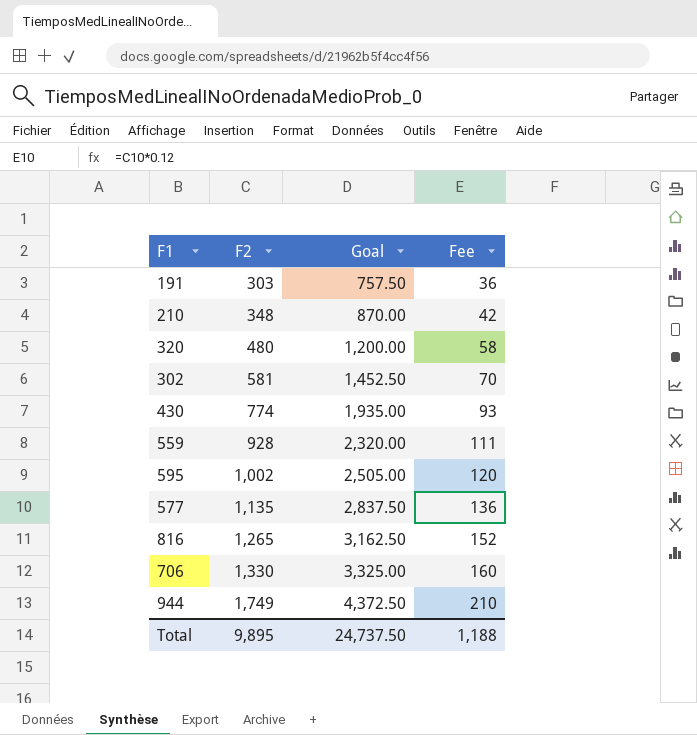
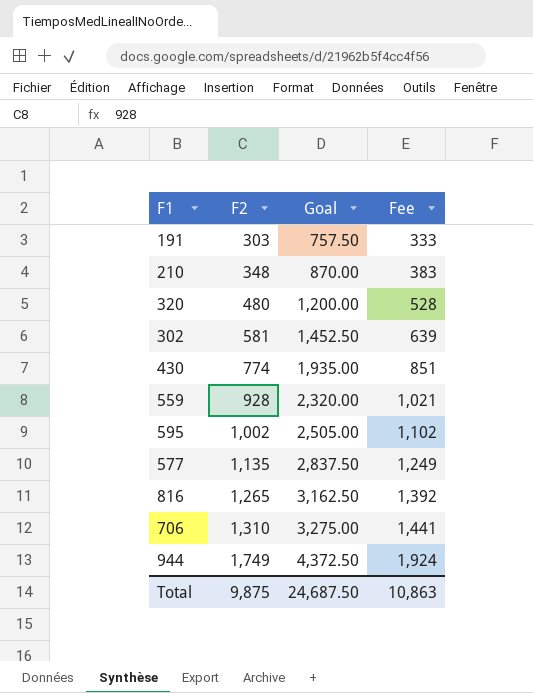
column Fee | formula: [F2] * 0.12 -> [F2] * 1.1
706 | F2: 1,330 -> 1,310
706 | Goal: 3,325.00 -> 3,275.00
Total | F2: 9,895 -> 9,875
Total | Goal: 24,737.50 -> 24,687.50
Total | Fee: 1,188 -> 10,863

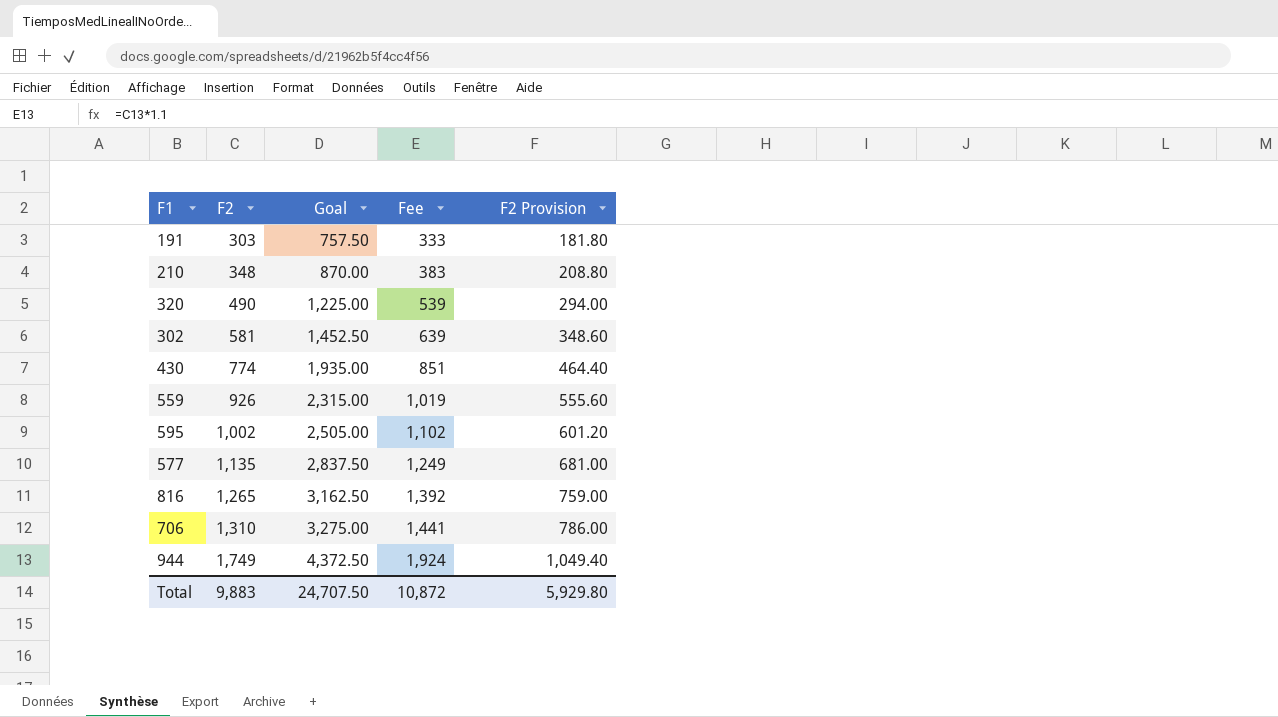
column F2 Provision | formula: none -> [F2] * 0.6
320 | F2: 480 -> 490
320 | Goal: 1,200.00 -> 1,225.00
320 | Fee: 528 -> 539
559 | F2: 928 -> 926
559 | Goal: 2,320.00 -> 2,315.00
559 | Fee: 1,021 -> 1,019
Total | F2: 9,875 -> 9,883
Total | Goal: 24,687.50 -> 24,707.50
Total | Fee: 10,863 -> 10,872

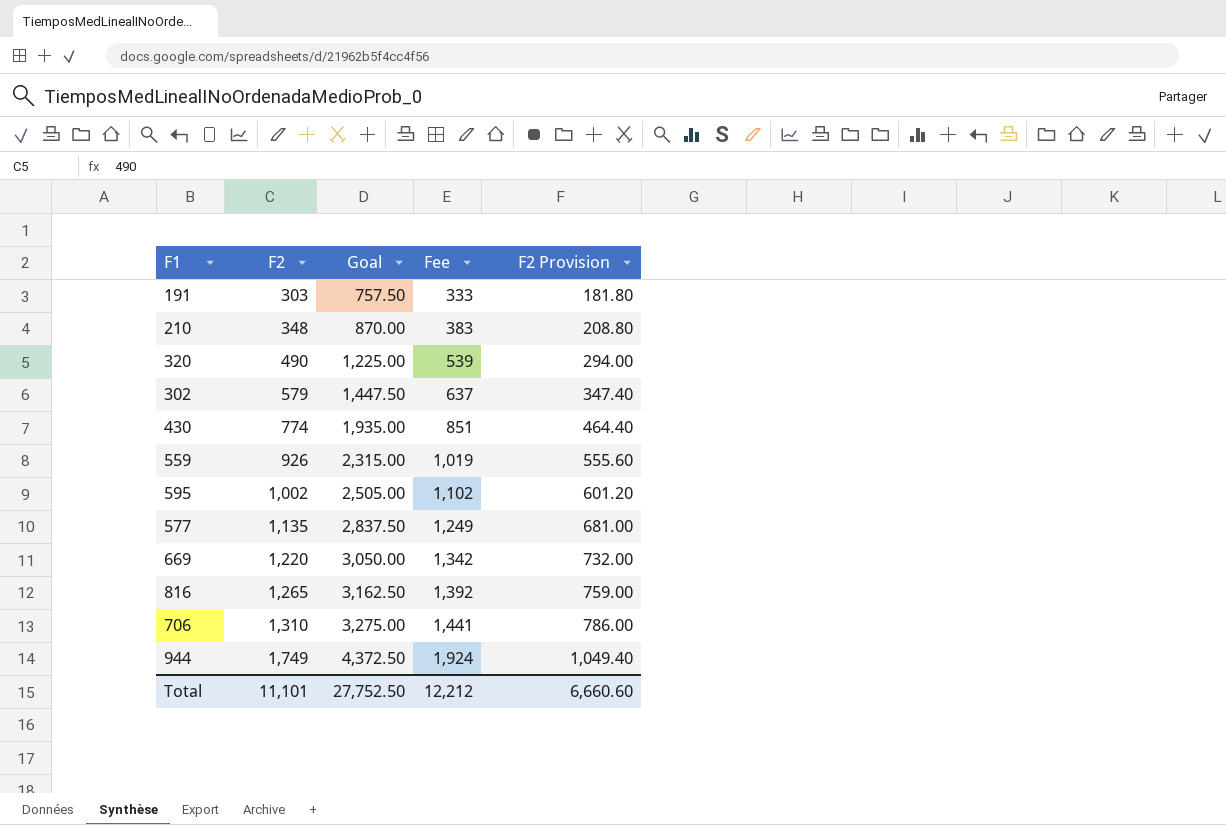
302 | F2: 581 -> 579
302 | Goal: 1,452.50 -> 1,447.50
302 | Fee: 639 -> 637
302 | F2 Provision: 348.60 -> 347.40
row 669: none -> 1,220 | 3,050.00 | 1,342 | 732.00
Total | F2: 9,883 -> 11,101
Total | Goal: 24,707.50 -> 27,752.50
Total | Fee: 10,872 -> 12,212
Total | F2 Provision: 5,929.80 -> 6,660.60

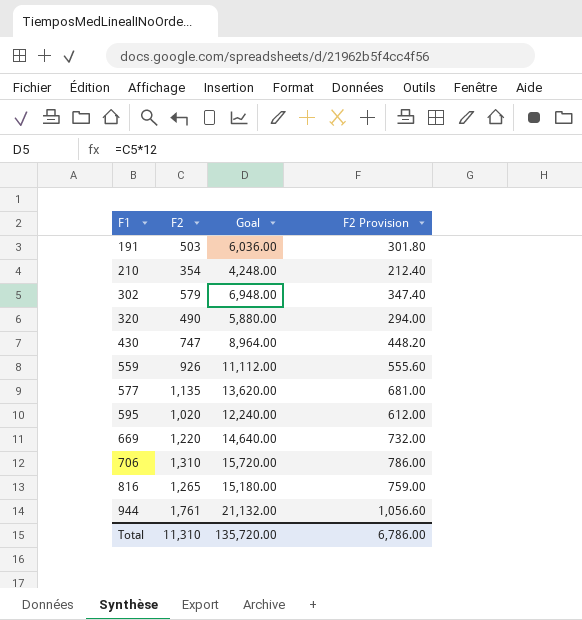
row order: F2 ascending -> F1 ascending
column Fee | formula: [F2] * 1.1 -> none
column Goal | formula: [F2] * 2.5 -> [F2] * 12
191 | F2: 303 -> 503
191 | F2 Provision: 181.80 -> 301.80
210 | F2: 348 -> 354
210 | F2 Provision: 208.80 -> 212.40
430 | F2: 774 -> 747
430 | F2 Provision: 464.40 -> 448.20
595 | F2: 1,002 -> 1,020
595 | F2 Provision: 601.20 -> 612.00
944 | F2: 1,749 -> 1,761
944 | F2 Provision: 1,049.40 -> 1,056.60
Total | F2: 11,101 -> 11,310
Total | Goal: 27,752.50 -> 135,720.00
Total | F2 Provision: 6,660.60 -> 6,786.00

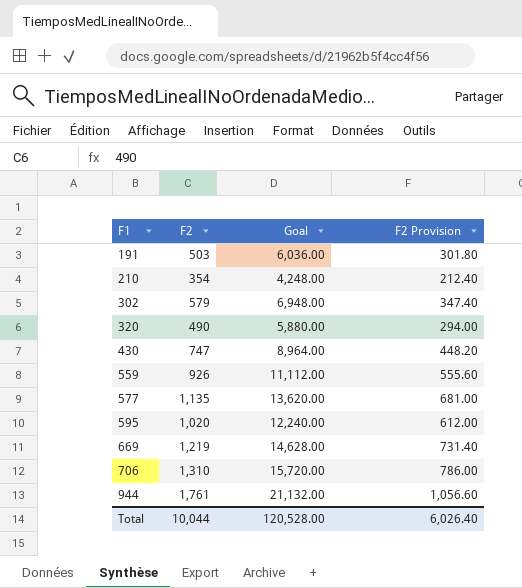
row 816: 1,265 | 15,180.00 | 759.00 -> none
669 | F2: 1,220 -> 1,219
669 | Goal: 14,640.00 -> 14,628.00
669 | F2 Provision: 732.00 -> 731.40
Total | F2: 11,310 -> 10,044
Total | Goal: 135,720.00 -> 120,528.00
Total | F2 Provision: 6,786.00 -> 6,026.40

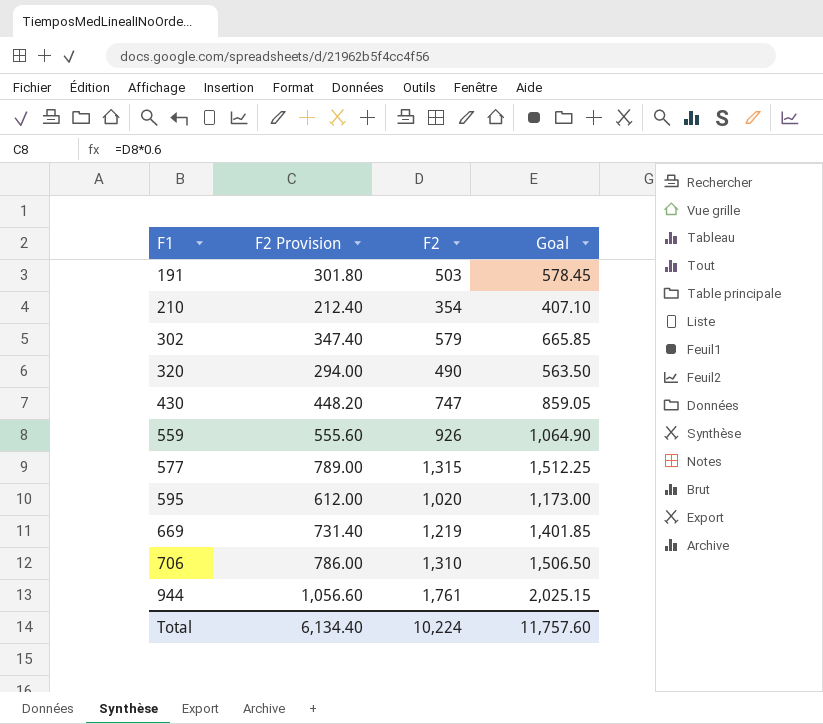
column F2 Provision | position: 4 -> 2
column Goal | formula: [F2] * 12 -> [F2] * 1.15
577 | F2 Provision: 681.00 -> 789.00
577 | F2: 1,135 -> 1,315
Total | F2 Provision: 6,026.40 -> 6,134.40
Total | F2: 10,044 -> 10,224
Total | Goal: 120,528.00 -> 11,757.60

